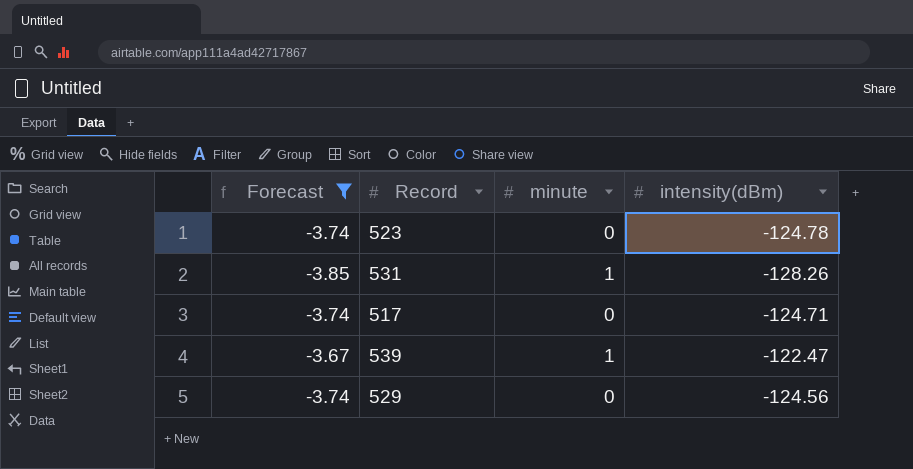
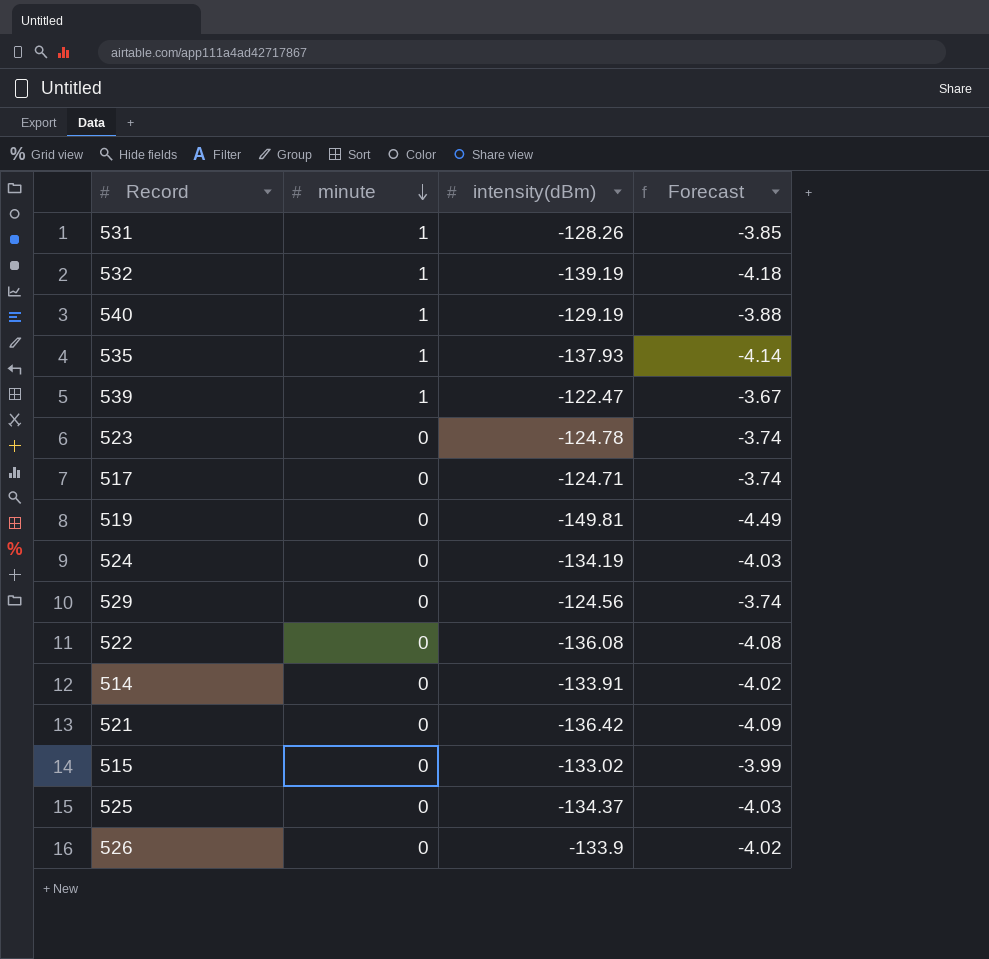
filter: Forecast >= -3.85 -> none
row order: none -> minute descending
column Forecast | position: 1 -> 4

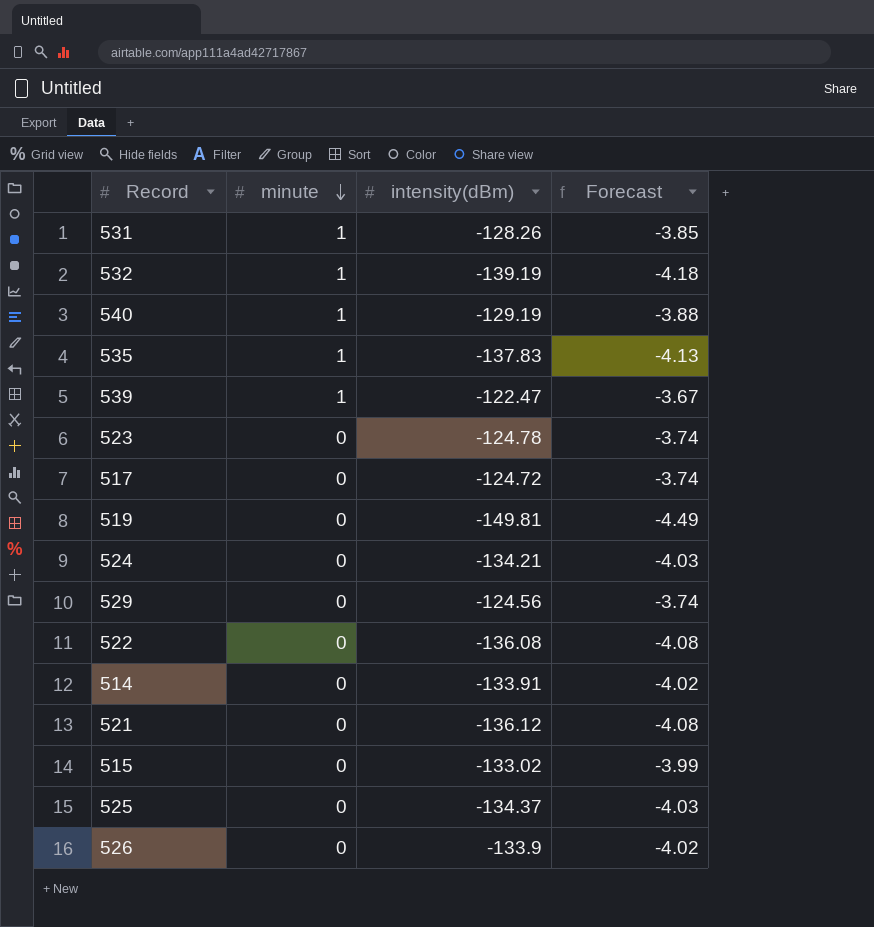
535 | intensity(dBm): -137.93 -> -137.83
535 | Forecast: -4.14 -> -4.13
517 | intensity(dBm): -124.71 -> -124.72
524 | intensity(dBm): -134.19 -> -134.21
521 | intensity(dBm): -136.42 -> -136.12
521 | Forecast: -4.09 -> -4.08

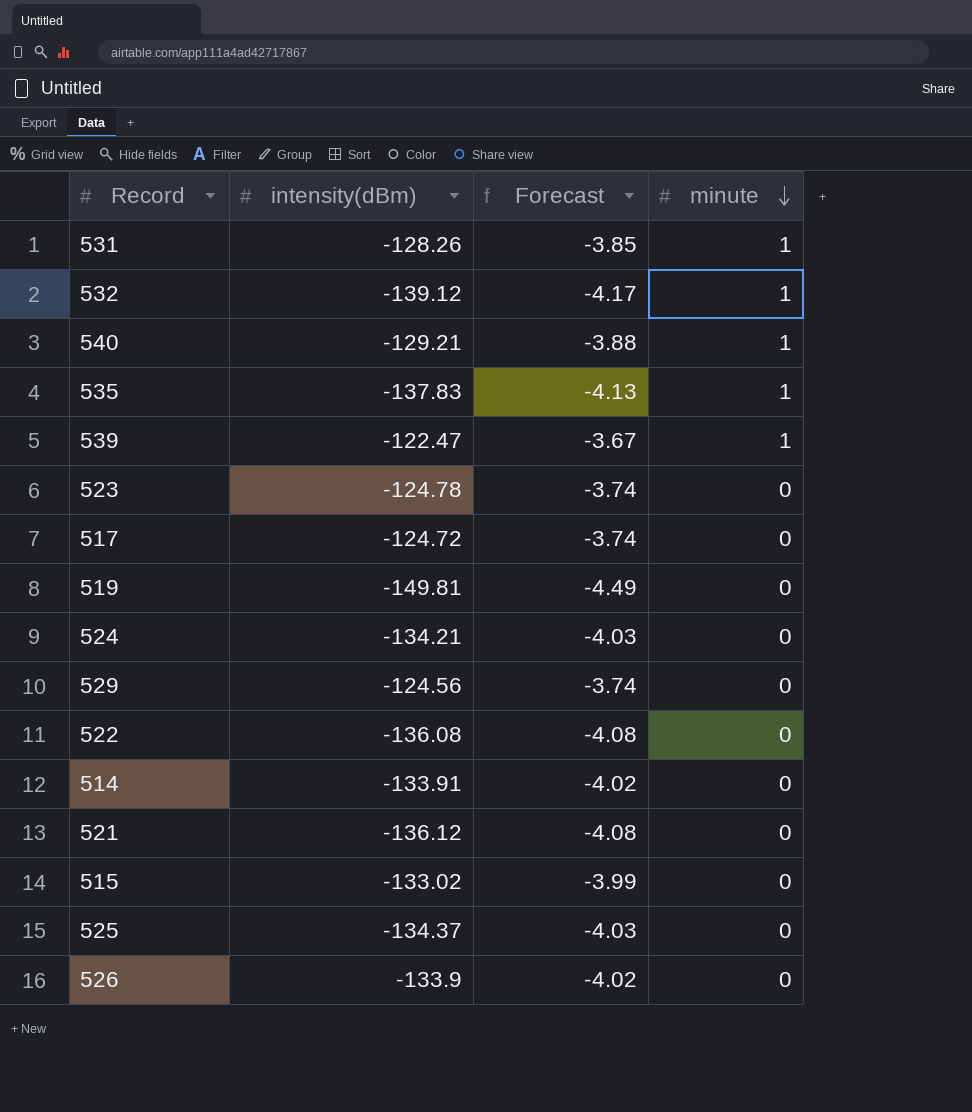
column minute | position: 2 -> 4
532 | intensity(dBm): -139.19 -> -139.12
532 | Forecast: -4.18 -> -4.17
540 | intensity(dBm): -129.19 -> -129.21

